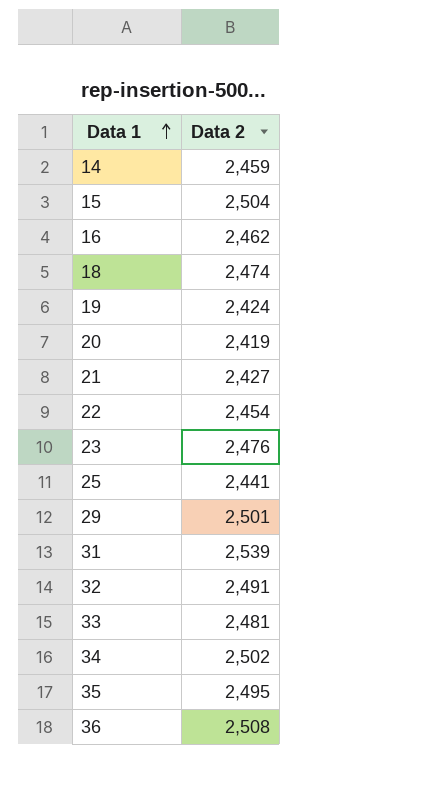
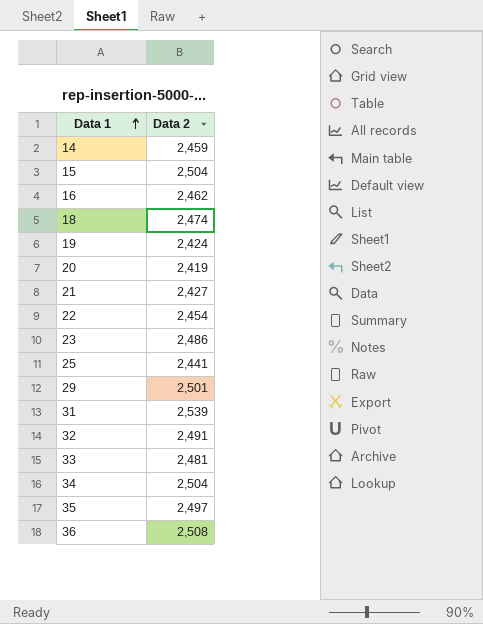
23 | Data 2: 2,476 -> 2,486
34 | Data 2: 2,502 -> 2,504
35 | Data 2: 2,495 -> 2,497

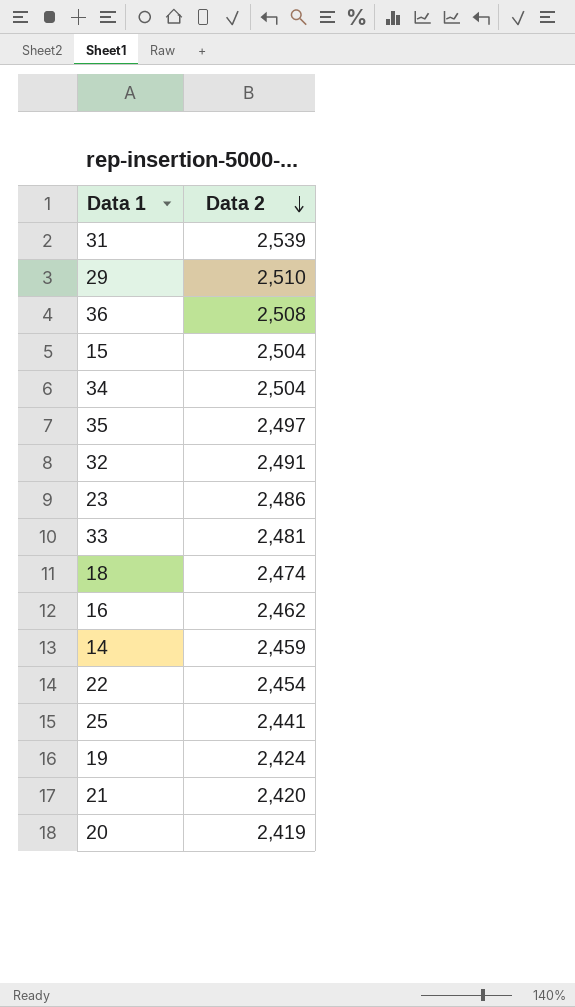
row order: Data 1 ascending -> Data 2 descending
29 | Data 2: 2,501 -> 2,510
21 | Data 2: 2,427 -> 2,420

